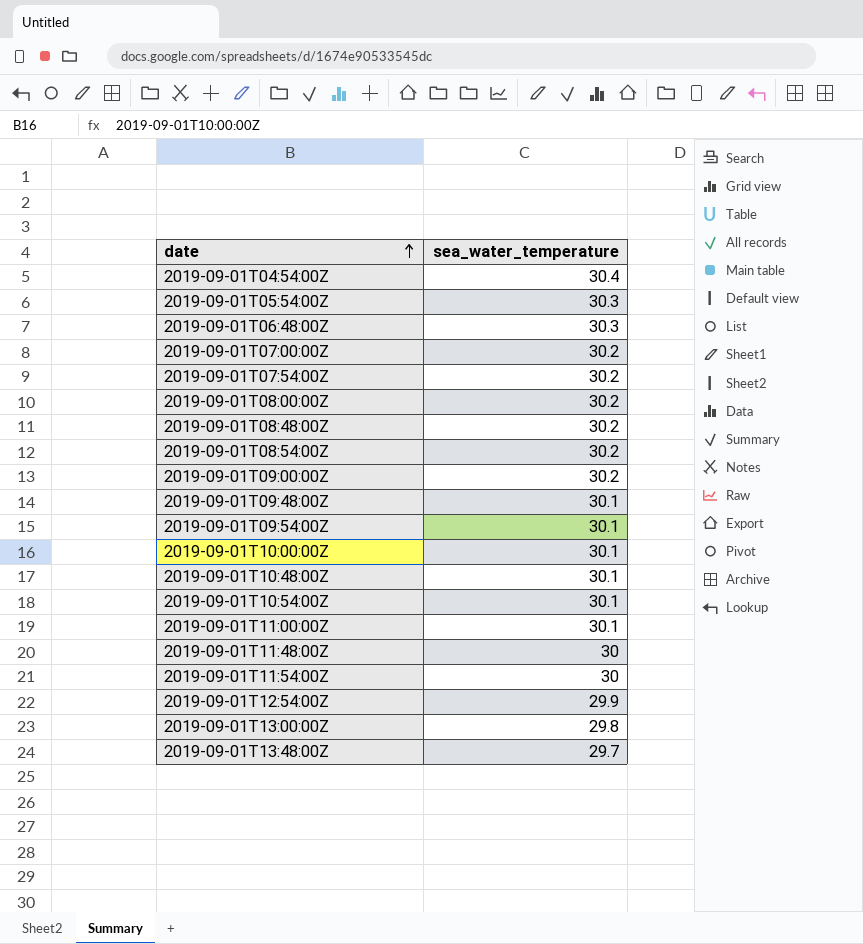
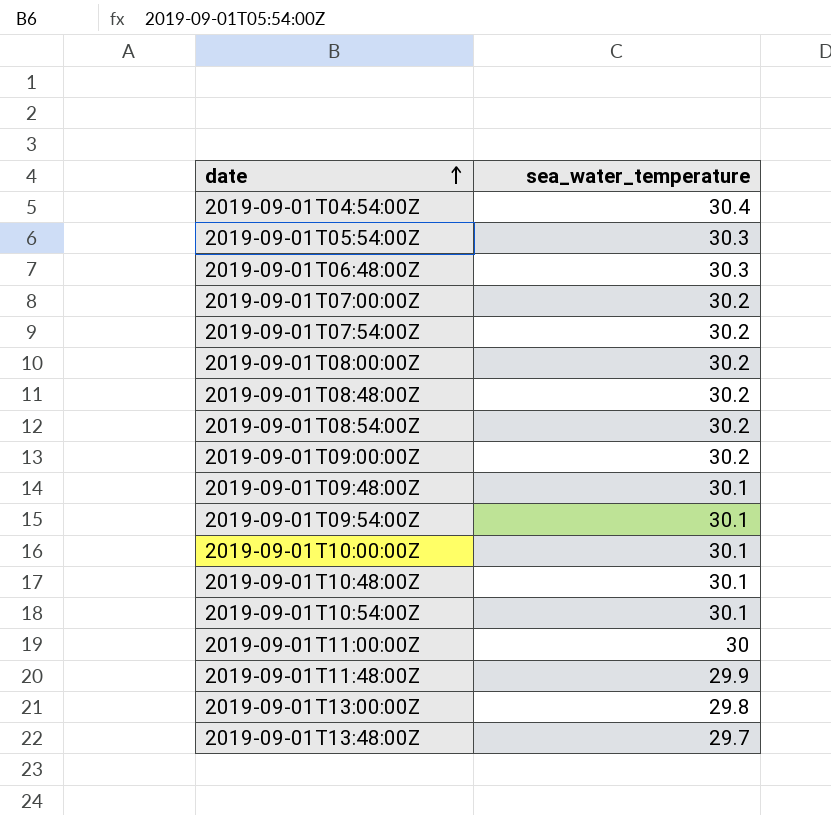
row 2019-09-01T11:54:00Z: 30 -> none
row 2019-09-01T12:54:00Z: 29.9 -> none
2019-09-01T11:00:00Z | sea_water_temperature: 30.1 -> 30
2019-09-01T11:48:00Z | sea_water_temperature: 30 -> 29.9

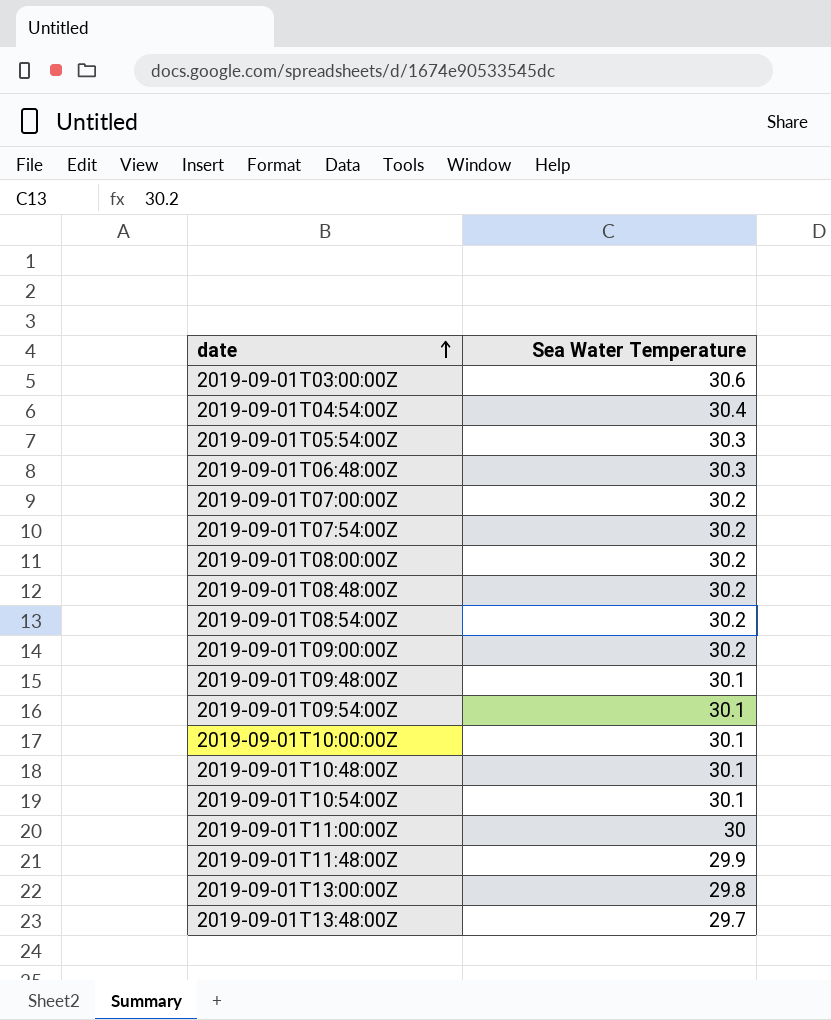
column name: sea_water_temperature -> Sea Water Temperature
row 2019-09-01T03:00:00Z: none -> 30.6

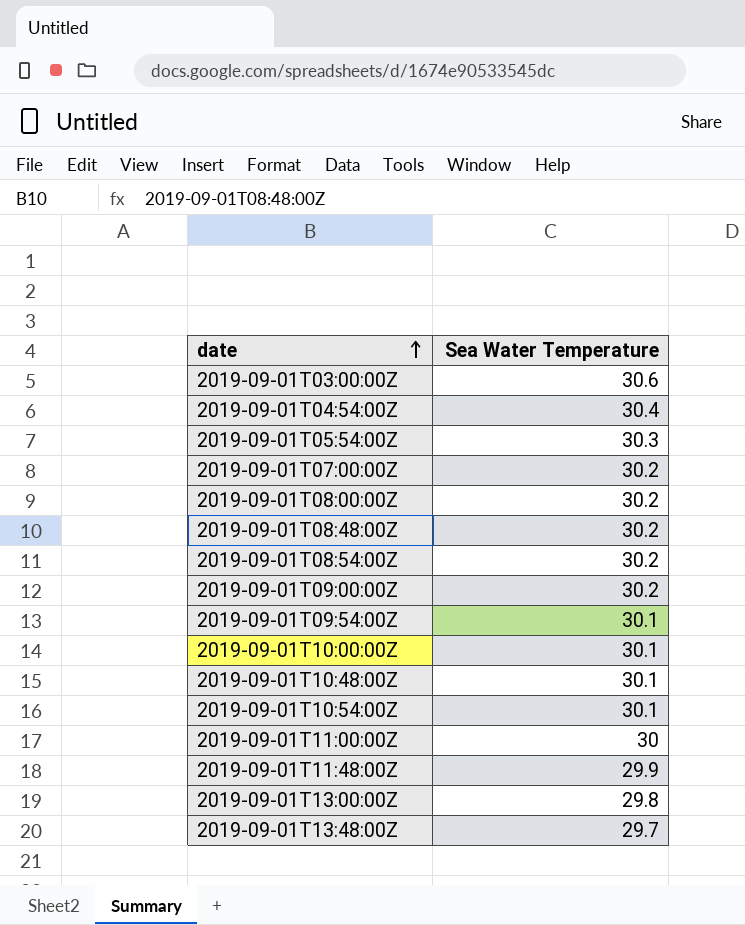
row 2019-09-01T06:48:00Z: 30.3 -> none
row 2019-09-01T07:54:00Z: 30.2 -> none
row 2019-09-01T09:48:00Z: 30.1 -> none

